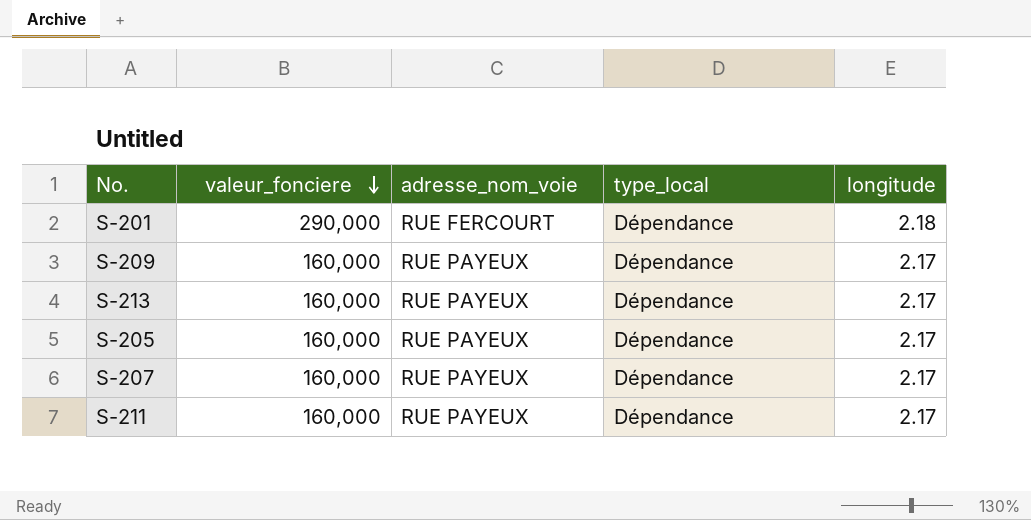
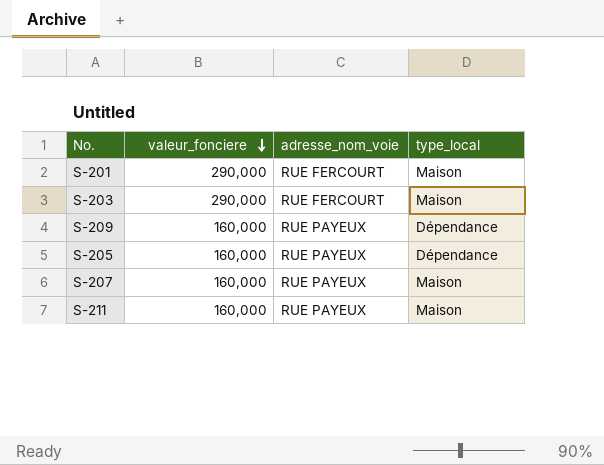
column longitude | position: 5 -> none
row S-213: 160,000 | RUE PAYEUX | Dépendance | 2.17 -> none
S-201 | type_local: Dépendance -> Maison
row S-203: none -> 290,000 | RUE FERCOURT | Maison
S-207 | type_local: Dépendance -> Maison
S-211 | type_local: Dépendance -> Maison

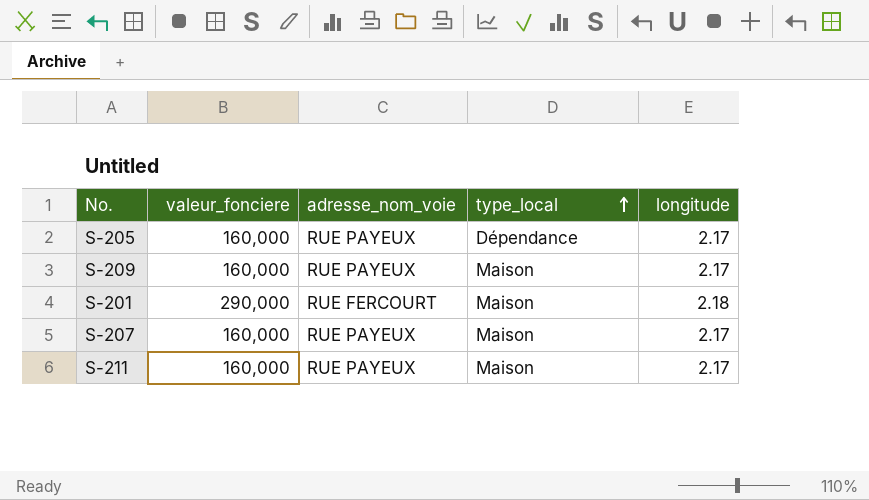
row order: valeur_fonciere descending -> type_local ascending
column longitude | position: none -> 5
row S-203: 290,000 | RUE FERCOURT | Maison -> none
S-209 | type_local: Dépendance -> Maison

